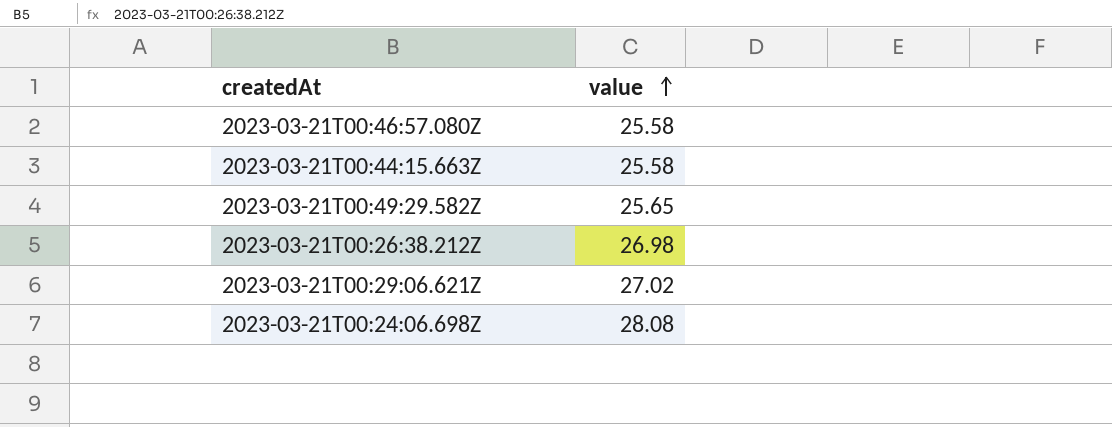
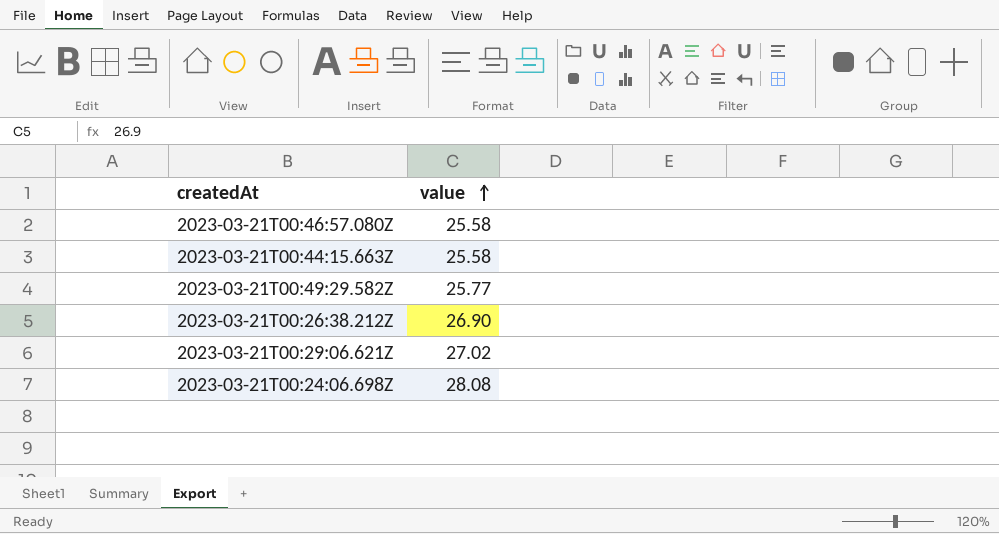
2023-03-21T00:49:29.582Z | value: 25.65 -> 25.77
2023-03-21T00:26:38.212Z | value: 26.98 -> 26.90

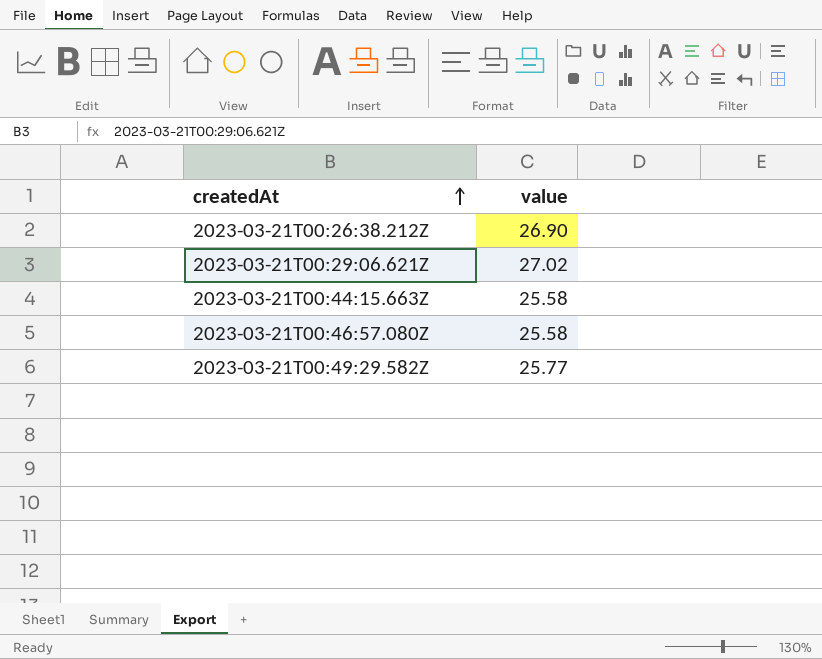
row order: value ascending -> createdAt ascending
row 2023-03-21T00:24:06.698Z: 28.08 -> none

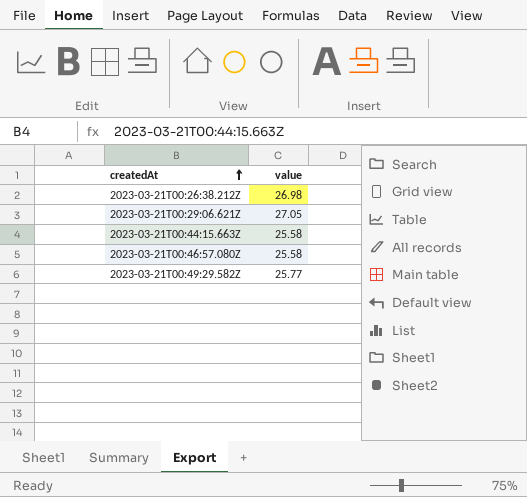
2023-03-21T00:26:38.212Z | value: 26.90 -> 26.98
2023-03-21T00:29:06.621Z | value: 27.02 -> 27.05

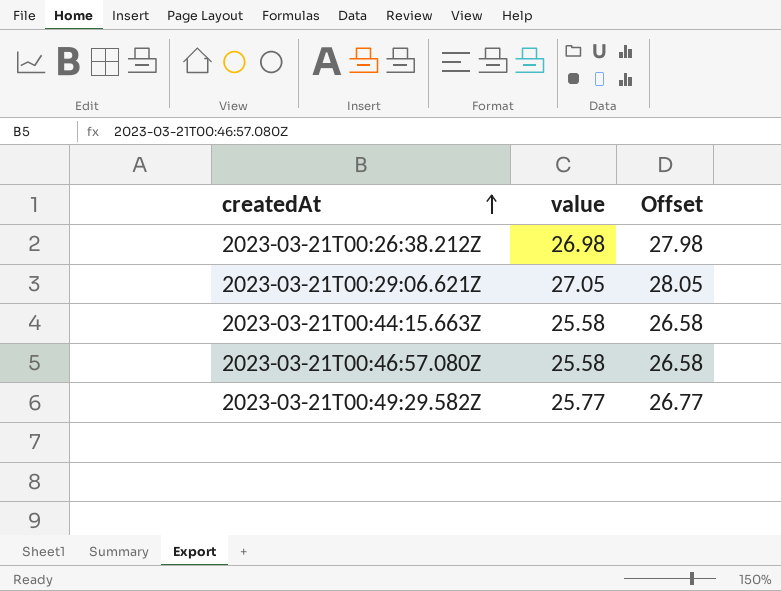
column Offset | formula: none -> [value] + 1

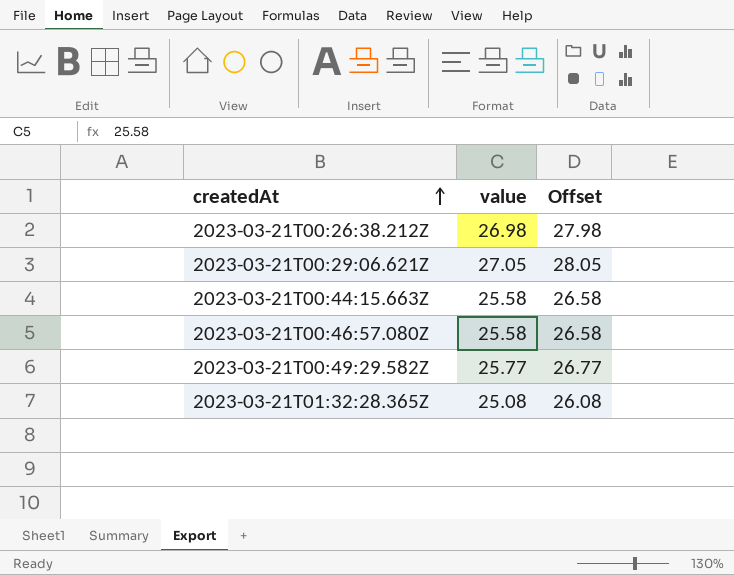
row 2023-03-21T01:32:28.365Z: none -> 25.08 | 26.08

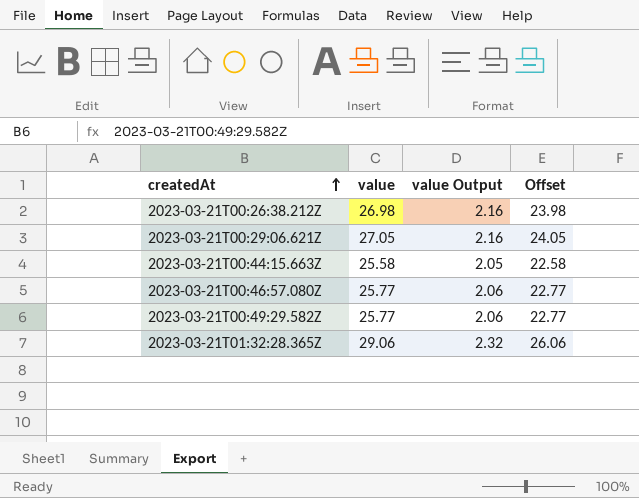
column value Output | formula: none -> [value] * 0.08
column Offset | formula: [value] + 1 -> [value] - 3
2023-03-21T00:46:57.080Z | value: 25.58 -> 25.77
2023-03-21T01:32:28.365Z | value: 25.08 -> 29.06

